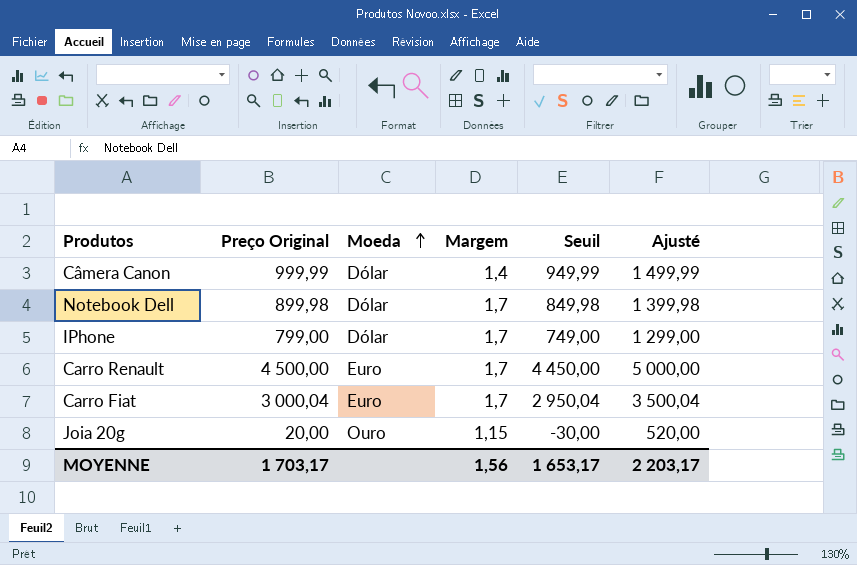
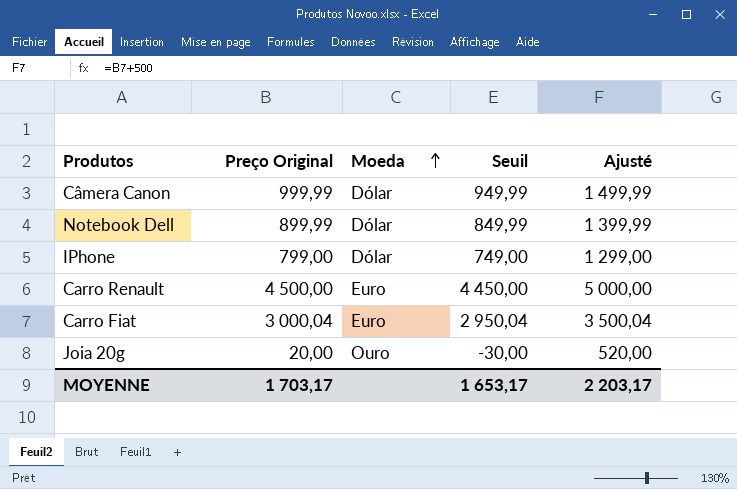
column Margem | position: 4 -> none
Notebook Dell | Preço Original: 899,98 -> 899,99
Notebook Dell | Seuil: 849,98 -> 849,99
Notebook Dell | Ajusté: 1 399,98 -> 1 399,99

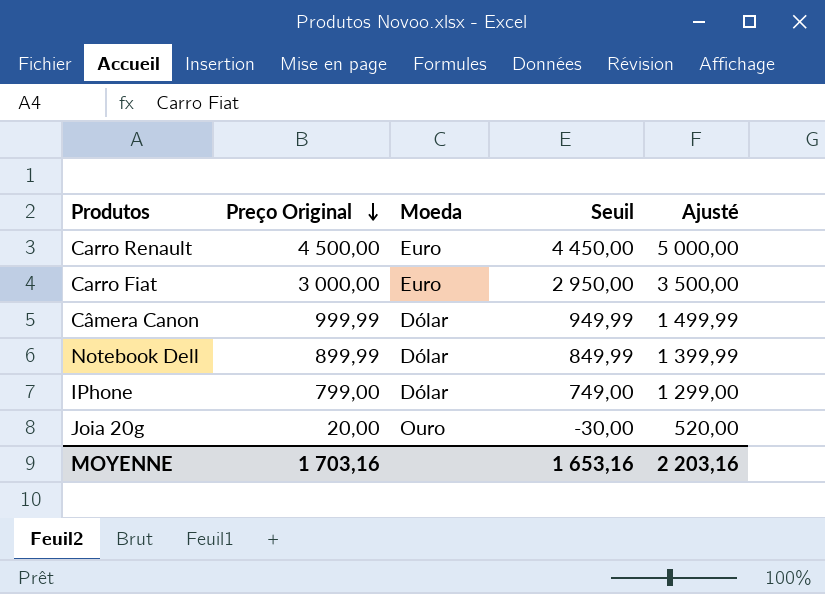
row order: Moeda ascending -> Preço Original descending
Carro Fiat | Preço Original: 3 000,04 -> 3 000,00
Carro Fiat | Seuil: 2 950,04 -> 2 950,00
Carro Fiat | Ajusté: 3 500,04 -> 3 500,00
MOYENNE | Preço Original: 1 703,17 -> 1 703,16
MOYENNE | Seuil: 1 653,17 -> 1 653,16
MOYENNE | Ajusté: 2 203,17 -> 2 203,16

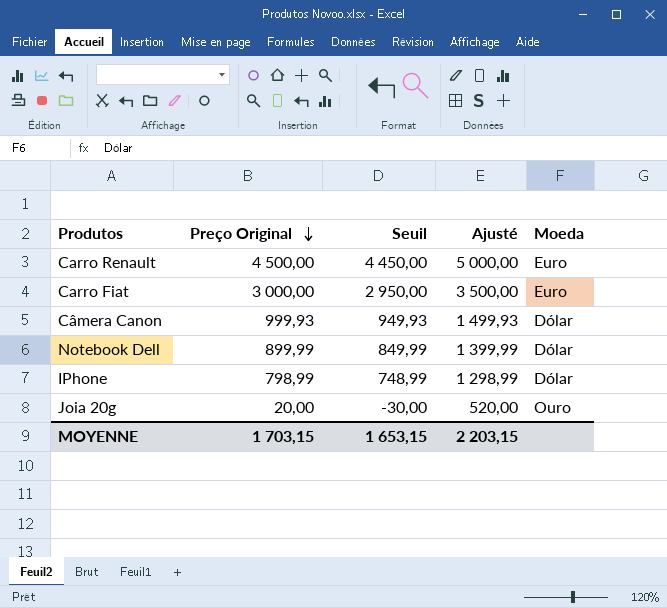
column Moeda | position: 3 -> 5
Câmera Canon | Preço Original: 999,99 -> 999,93
Câmera Canon | Seuil: 949,99 -> 949,93
Câmera Canon | Ajusté: 1 499,99 -> 1 499,93
IPhone | Preço Original: 799,00 -> 798,99
IPhone | Seuil: 749,00 -> 748,99
IPhone | Ajusté: 1 299,00 -> 1 298,99
MOYENNE | Preço Original: 1 703,16 -> 1 703,15
MOYENNE | Seuil: 1 653,16 -> 1 653,15
MOYENNE | Ajusté: 2 203,16 -> 2 203,15

